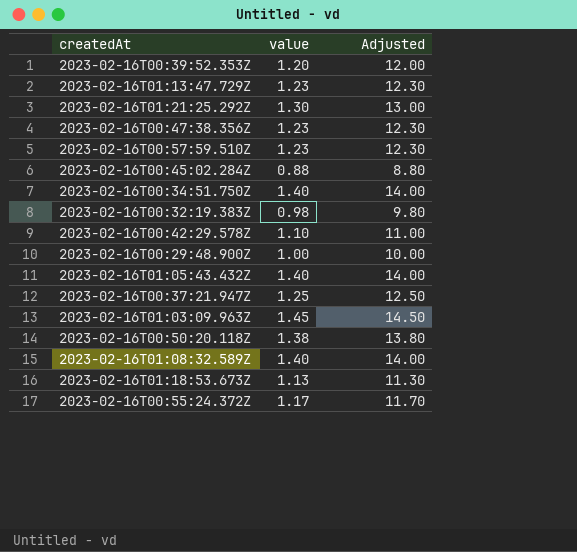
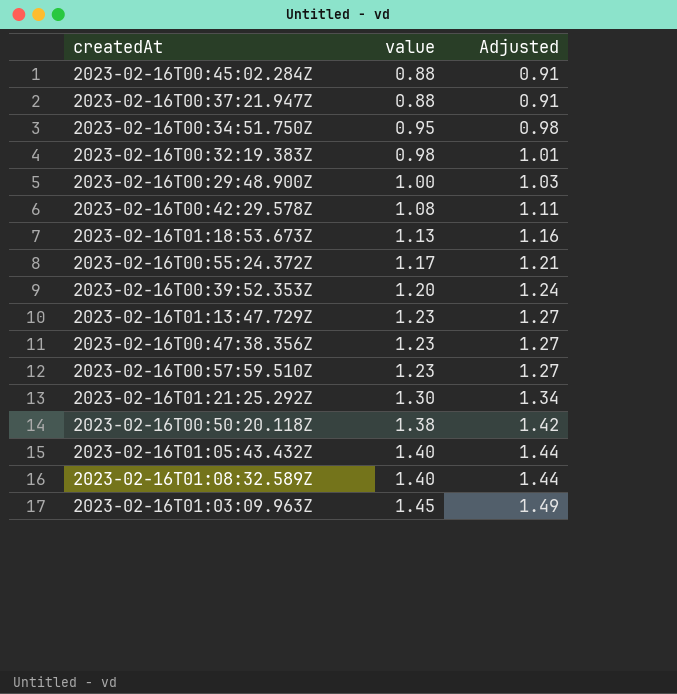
row order: none -> value ascending
column Adjusted | formula: [value] * 10 -> [value] * 1.03
2023-02-16T00:37:21.947Z | value: 1.25 -> 0.88
2023-02-16T00:34:51.750Z | value: 1.40 -> 0.95
2023-02-16T00:42:29.578Z | value: 1.10 -> 1.08

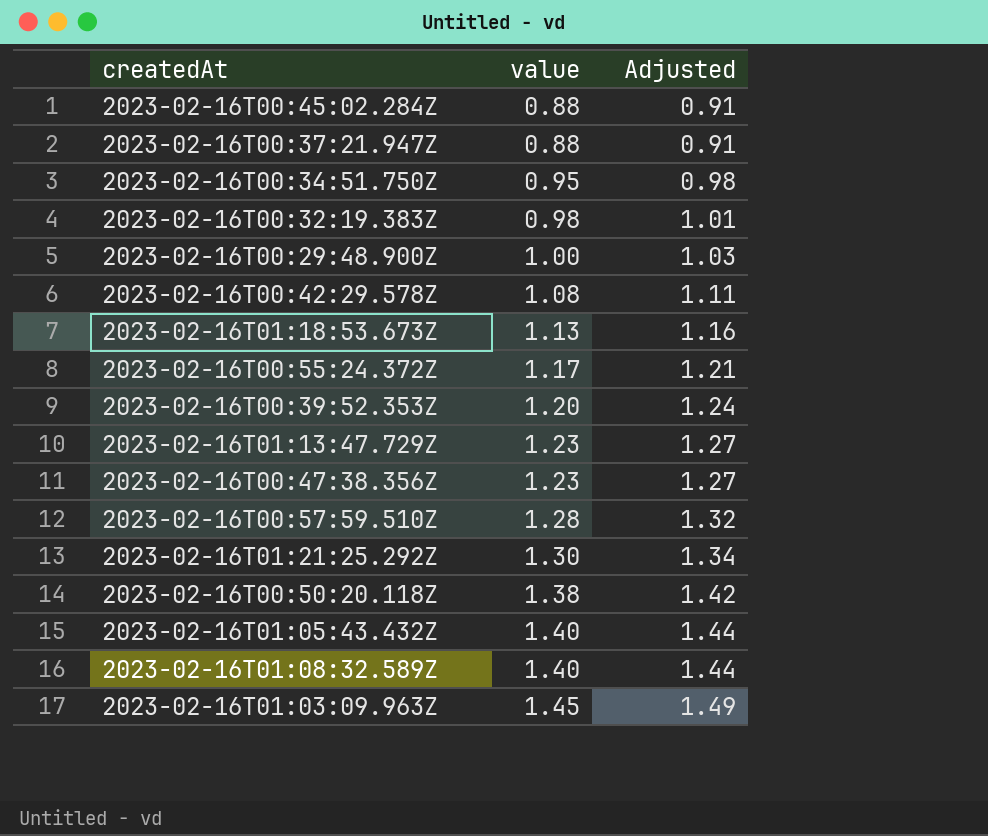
2023-02-16T00:57:59.510Z | value: 1.23 -> 1.28
2023-02-16T00:57:59.510Z | Adjusted: 1.27 -> 1.32

